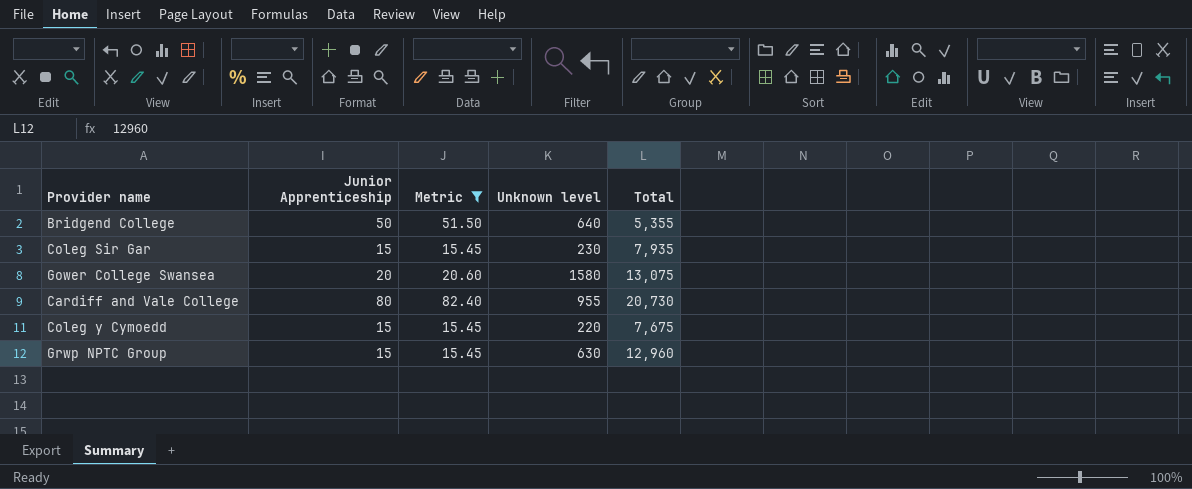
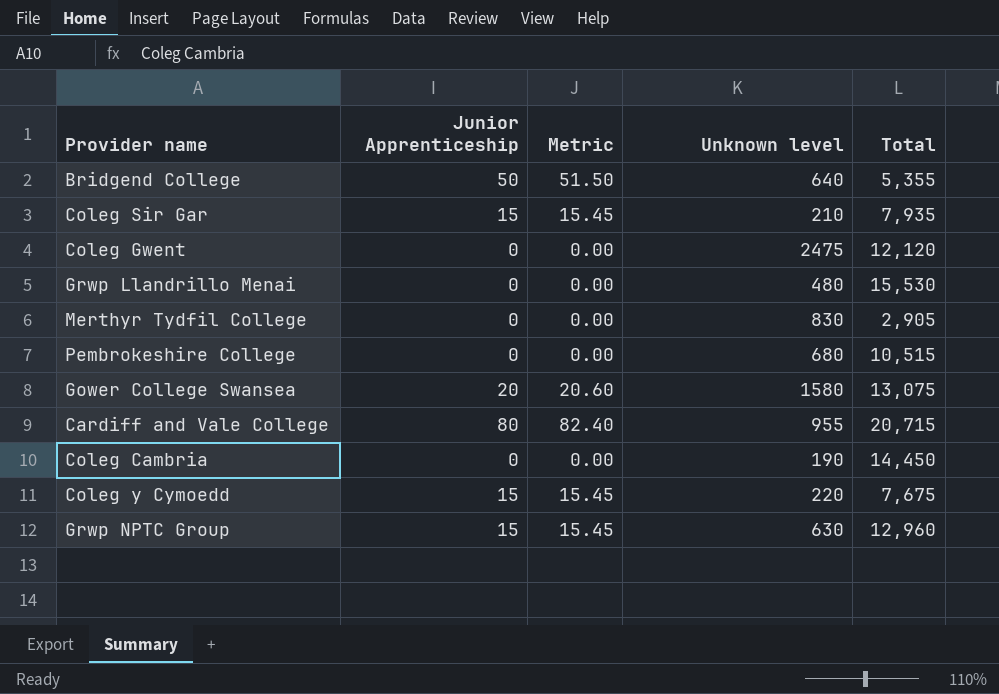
filter: Metric != 0.00 -> none
Coleg Sir Gar | Unknown level: 230 -> 210
Cardiff and Vale College | Total: 20,730 -> 20,715

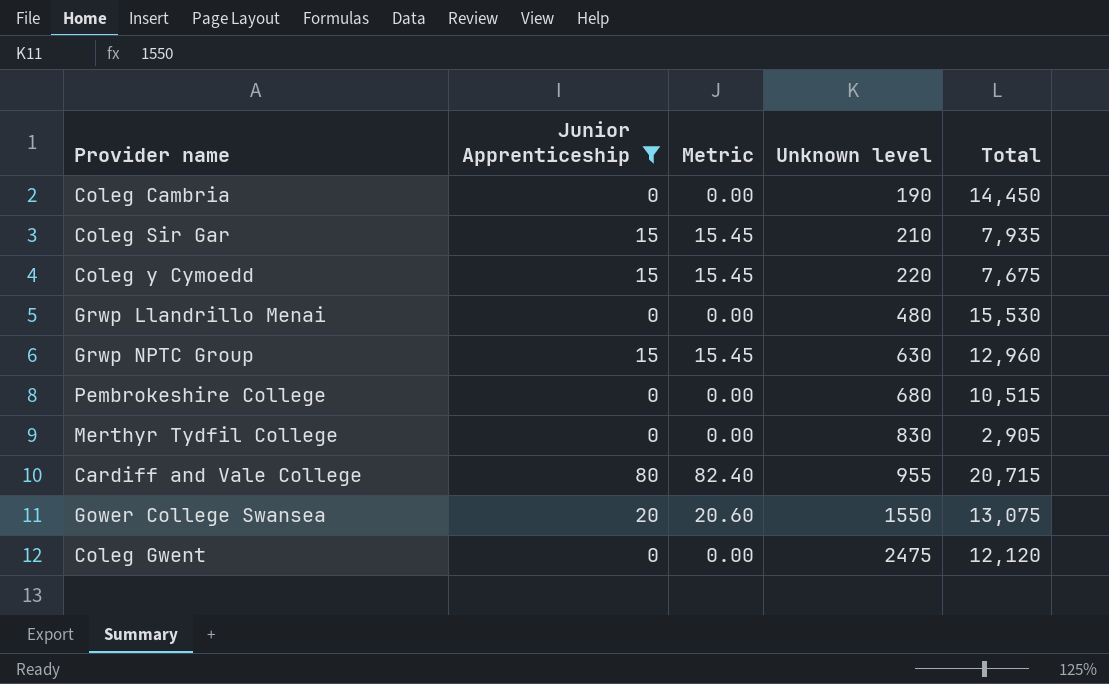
filter: none -> Junior Apprenticeship != 50
row order: none -> Unknown level ascending
Gower College Swansea | Unknown level: 1580 -> 1550

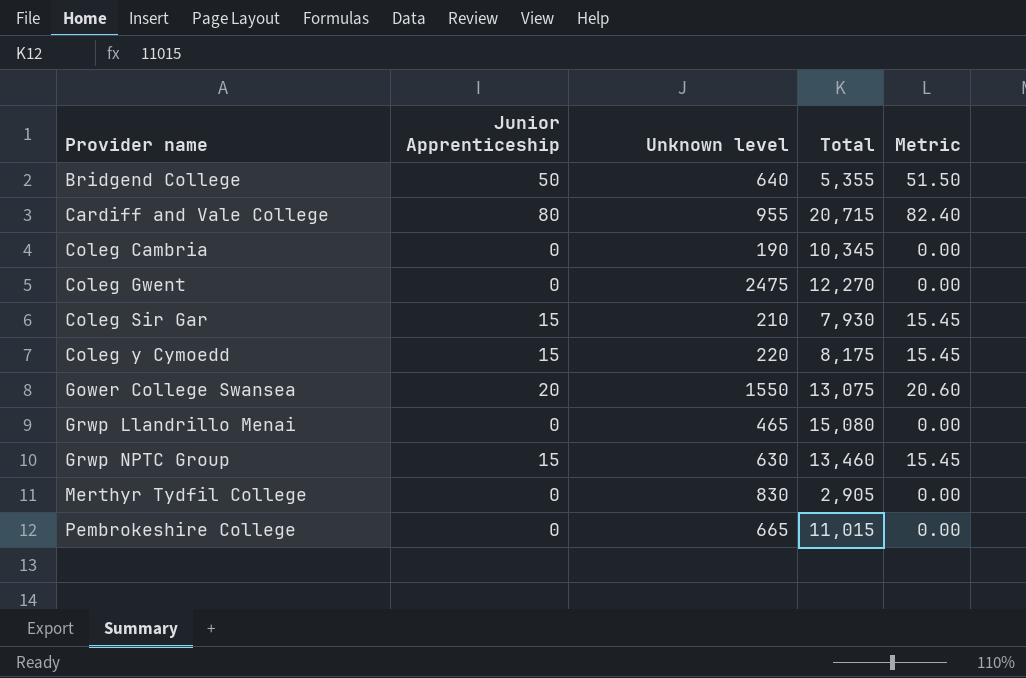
filter: Junior Apprenticeship != 50 -> none
row order: Unknown level ascending -> Provider name ascending
column Metric | position: 3 -> 5
Coleg Cambria | Total: 14,450 -> 10,345
Coleg Gwent | Total: 12,120 -> 12,270
Coleg Sir Gar | Total: 7,935 -> 7,930
Coleg y Cymoedd | Total: 7,675 -> 8,175
Grwp Llandrillo Menai | Unknown level: 480 -> 465
Grwp Llandrillo Menai | Total: 15,530 -> 15,080
Grwp NPTC Group | Total: 12,960 -> 13,460
Pembrokeshire College | Unknown level: 680 -> 665
Pembrokeshire College | Total: 10,515 -> 11,015

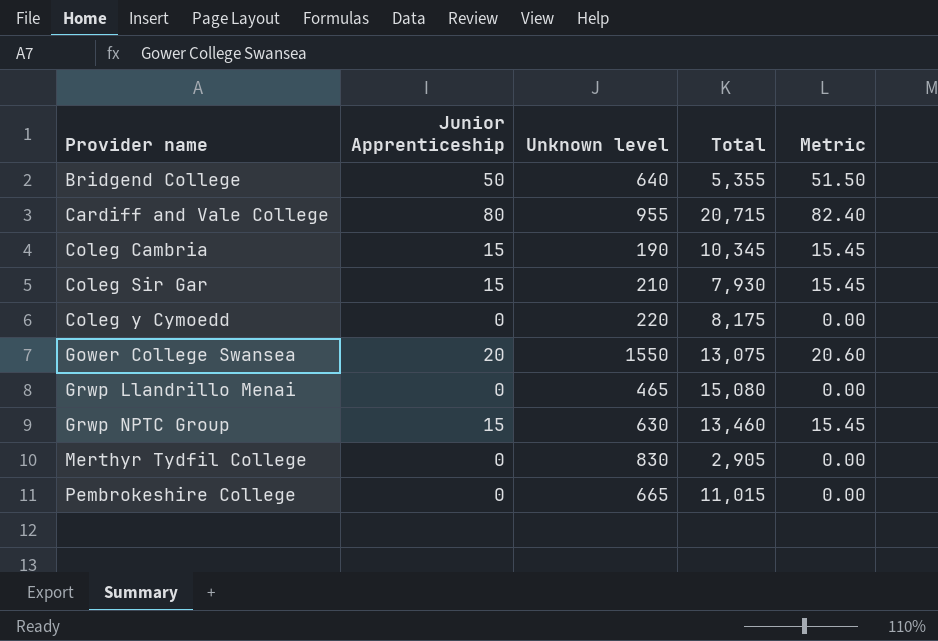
row Coleg Gwent: 0 | 2475 | 12,270 | 0.00 -> none
Coleg Cambria | Junior Apprenticeship: 0 -> 15
Coleg Cambria | Metric: 0.00 -> 15.45
Coleg y Cymoedd | Junior Apprenticeship: 15 -> 0
Coleg y Cymoedd | Metric: 15.45 -> 0.00

